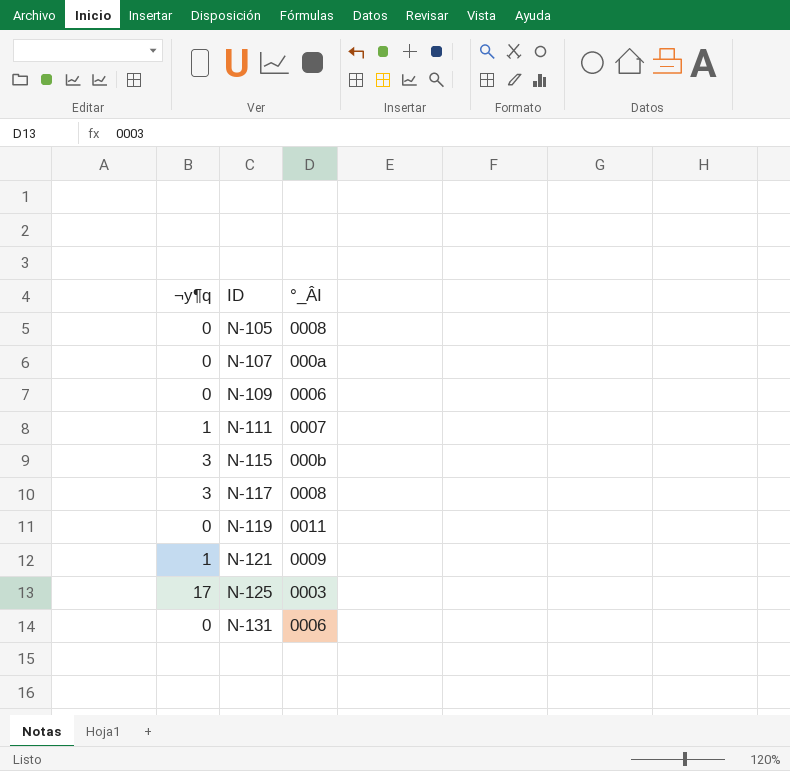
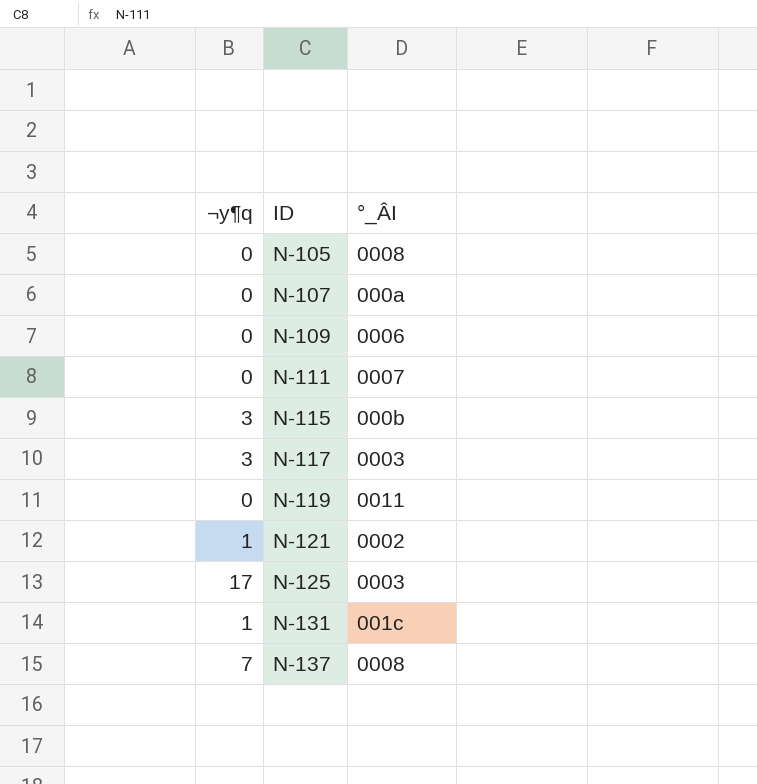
N-111 | ¬y¶q: 1 -> 0
N-117 | °_ÂI: 0008 -> 0003
N-121 | °_ÂI: 0009 -> 0002
N-131 | ¬y¶q: 0 -> 1
N-131 | °_ÂI: 0006 -> 001c
row N-137: none -> 7 | 0008

